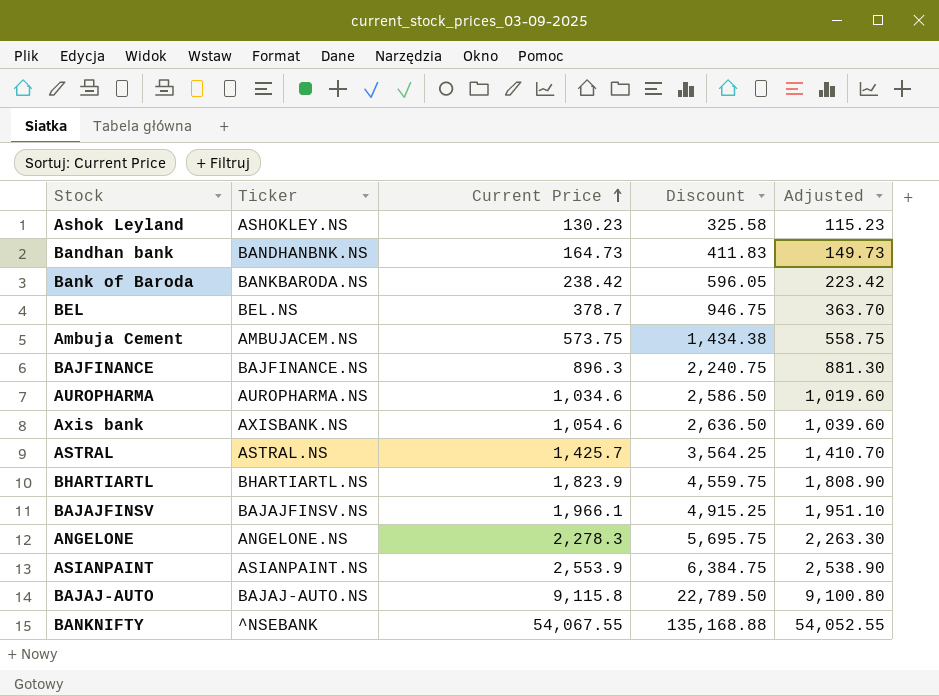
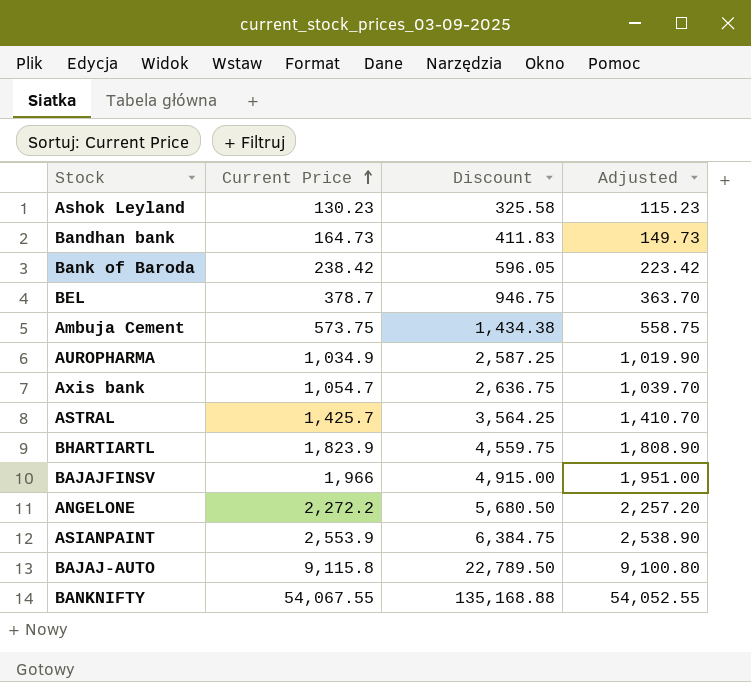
column Ticker | position: 2 -> none
row BAJFINANCE: BAJFINANCE.NS | 896.3 | 2,240.75 | 881.30 -> none
AUROPHARMA | Current Price: 1,034.6 -> 1,034.9
AUROPHARMA | Discount: 2,586.50 -> 2,587.25
AUROPHARMA | Adjusted: 1,019.60 -> 1,019.90
Axis bank | Current Price: 1,054.6 -> 1,054.7
Axis bank | Discount: 2,636.50 -> 2,636.75
Axis bank | Adjusted: 1,039.60 -> 1,039.70
BAJAJFINSV | Current Price: 1,966.1 -> 1,966
BAJAJFINSV | Discount: 4,915.25 -> 4,915.00
BAJAJFINSV | Adjusted: 1,951.10 -> 1,951.00
ANGELONE | Current Price: 2,278.3 -> 2,272.2
ANGELONE | Discount: 5,695.75 -> 5,680.50
ANGELONE | Adjusted: 2,263.30 -> 2,257.20

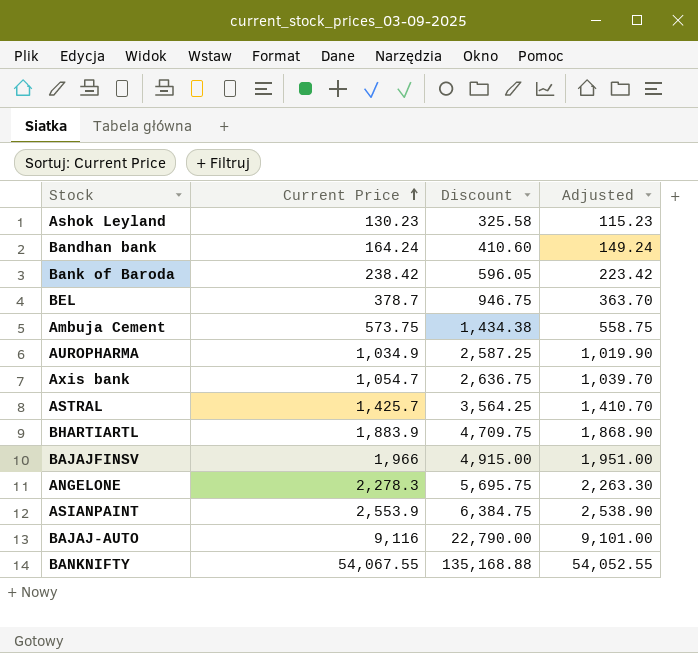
Bandhan bank | Current Price: 164.73 -> 164.24
Bandhan bank | Discount: 411.83 -> 410.60
Bandhan bank | Adjusted: 149.73 -> 149.24
BHARTIARTL | Current Price: 1,823.9 -> 1,883.9
BHARTIARTL | Discount: 4,559.75 -> 4,709.75
BHARTIARTL | Adjusted: 1,808.90 -> 1,868.90
ANGELONE | Current Price: 2,272.2 -> 2,278.3
ANGELONE | Discount: 5,680.50 -> 5,695.75
ANGELONE | Adjusted: 2,257.20 -> 2,263.30
BAJAJ-AUTO | Current Price: 9,115.8 -> 9,116
BAJAJ-AUTO | Discount: 22,789.50 -> 22,790.00
BAJAJ-AUTO | Adjusted: 9,100.80 -> 9,101.00

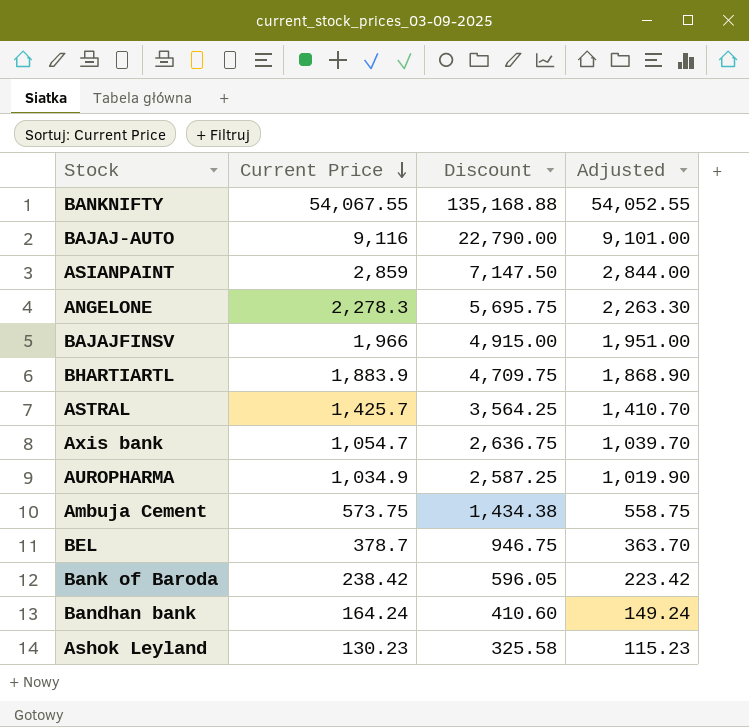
row order: Current Price ascending -> Current Price descending
ASIANPAINT | Current Price: 2,553.9 -> 2,859
ASIANPAINT | Discount: 6,384.75 -> 7,147.50
ASIANPAINT | Adjusted: 2,538.90 -> 2,844.00

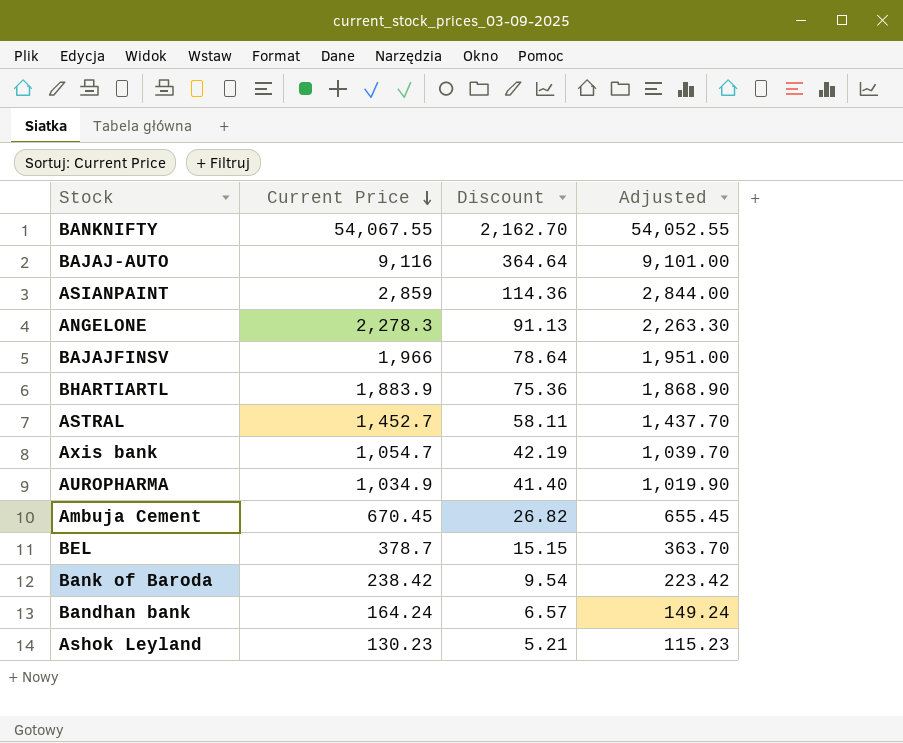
column Discount | formula: [Current Price] * 2.5 -> [Current Price] * 0.04
ASTRAL | Current Price: 1,425.7 -> 1,452.7
ASTRAL | Adjusted: 1,410.70 -> 1,437.70
Ambuja Cement | Current Price: 573.75 -> 670.45
Ambuja Cement | Adjusted: 558.75 -> 655.45

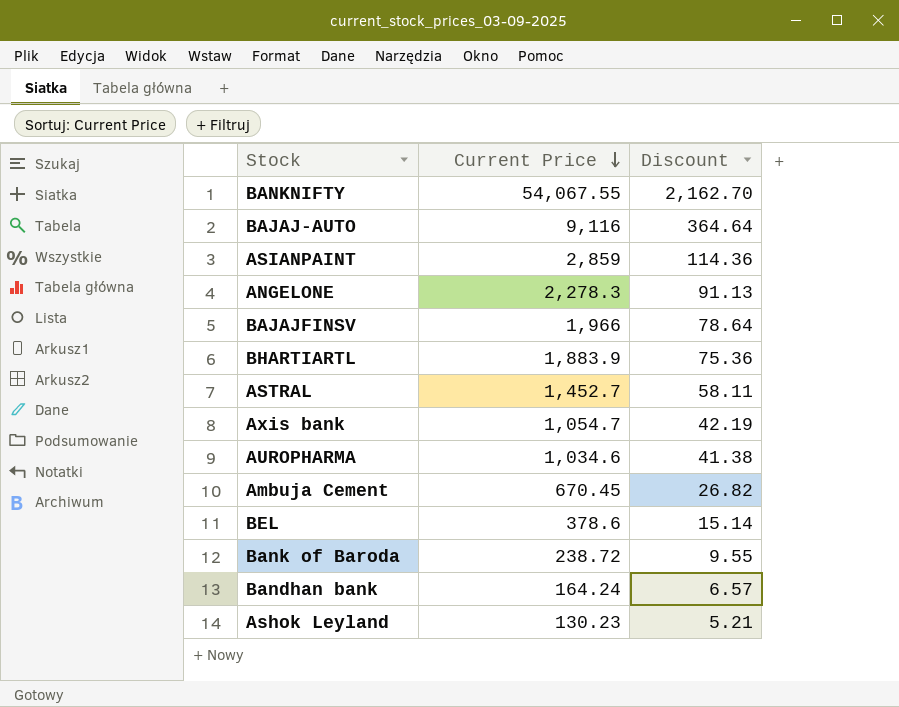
column Adjusted | formula: [Current Price] - 15 -> none
AUROPHARMA | Current Price: 1,034.9 -> 1,034.6
AUROPHARMA | Discount: 41.40 -> 41.38
BEL | Current Price: 378.7 -> 378.6
BEL | Discount: 15.15 -> 15.14
Bank of Baroda | Current Price: 238.42 -> 238.72
Bank of Baroda | Discount: 9.54 -> 9.55

